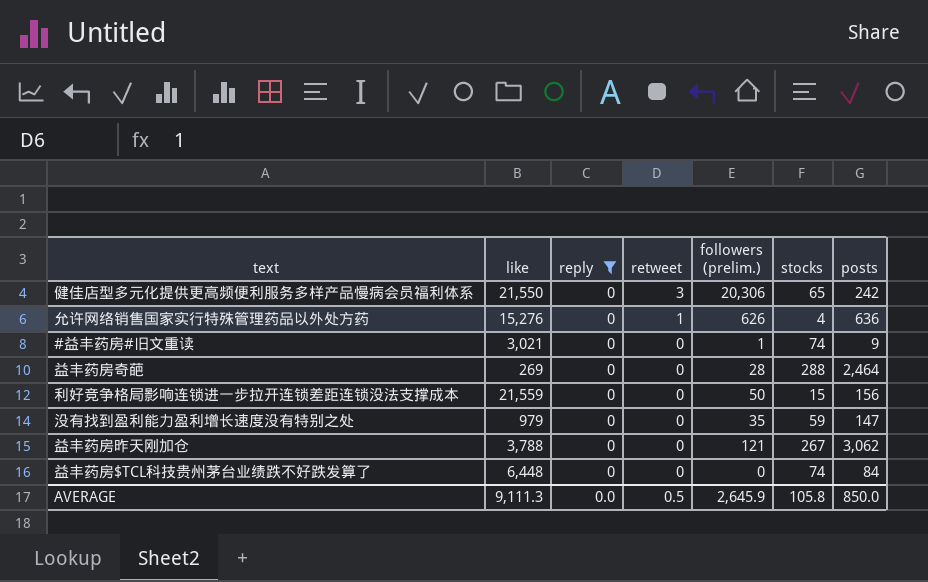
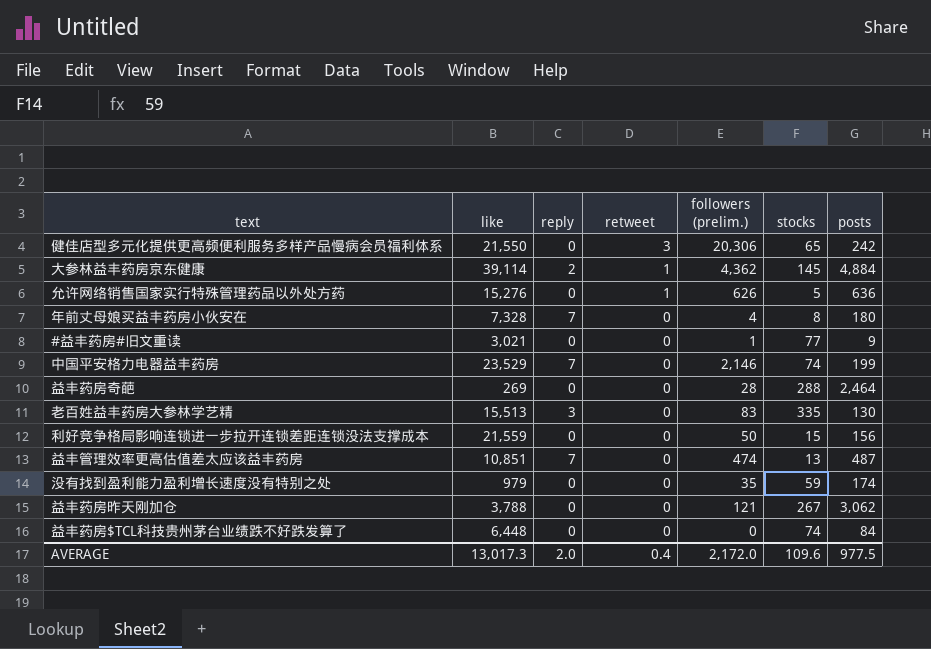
filter: reply = 0 -> none
允许网络销售国家实行特殊管理药品以外处方药 | stocks: 4 -> 5
#益丰药房#旧文重读 | stocks: 74 -> 77
没有找到盈利能力盈利增长速度没有特别之处 | posts: 147 -> 174
AVERAGE | like: 9,111.3 -> 13,017.3
AVERAGE | reply: 0.0 -> 2.0
AVERAGE | retweet: 0.5 -> 0.4
AVERAGE | followers (prelim.): 2,645.9 -> 2,172.0
AVERAGE | stocks: 105.8 -> 109.6
AVERAGE | posts: 850.0 -> 977.5

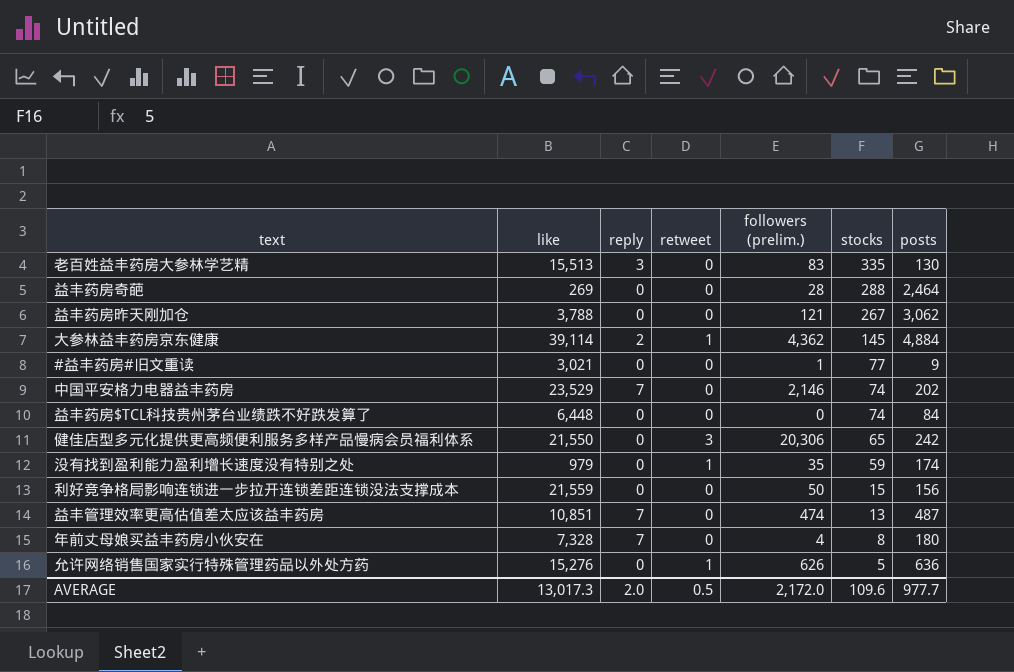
row order: retweet descending -> stocks descending
中国平安格力电器益丰药房 | posts: 199 -> 202
没有找到盈利能力盈利增长速度没有特别之处 | retweet: 0 -> 1
AVERAGE | retweet: 0.4 -> 0.5
AVERAGE | posts: 977.5 -> 977.7

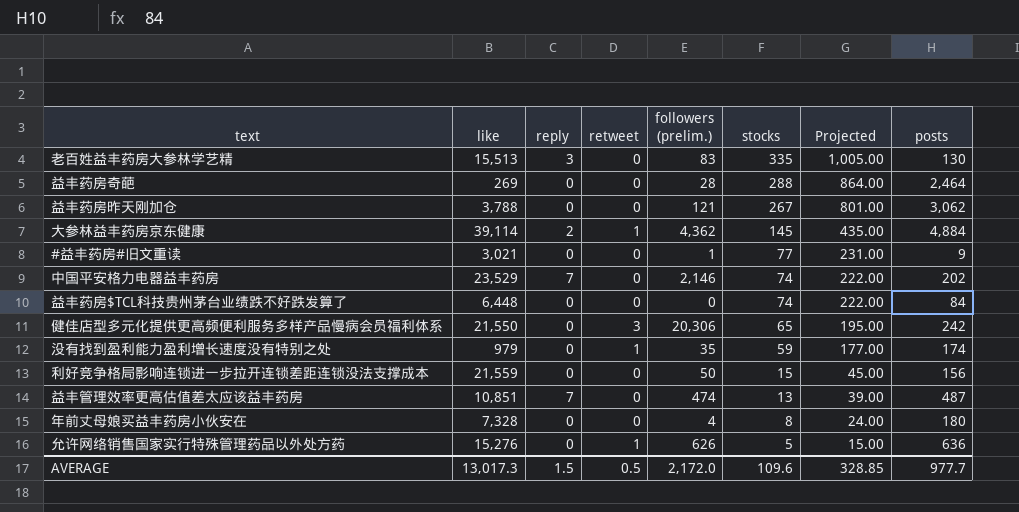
column Projected | formula: none -> [stocks] * 3
年前丈母娘买益丰药房小伙安在 | reply: 7 -> 0
AVERAGE | reply: 2.0 -> 1.5

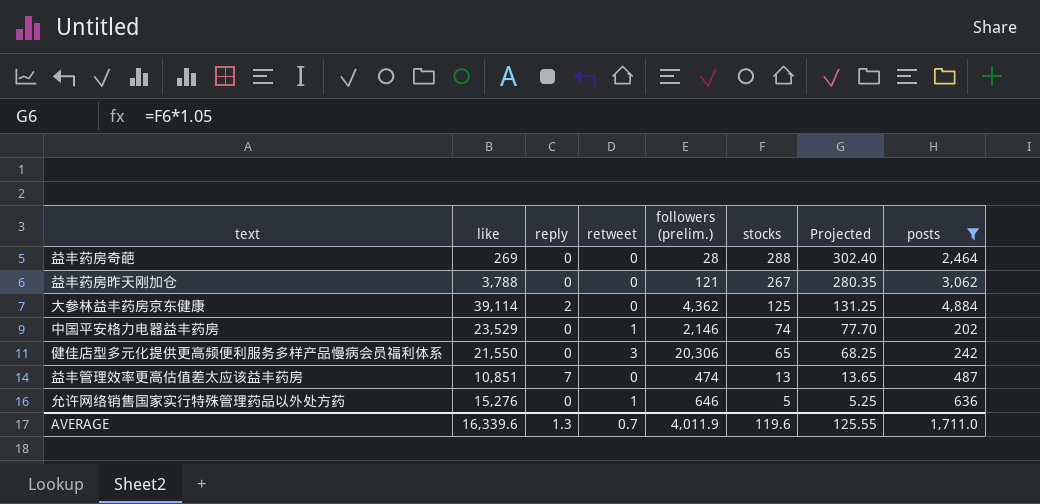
filter: none -> posts >= 202
column Projected | formula: [stocks] * 3 -> [stocks] * 1.05
大参林益丰药房京东健康 | retweet: 1 -> 0
大参林益丰药房京东健康 | stocks: 145 -> 125
中国平安格力电器益丰药房 | reply: 7 -> 0
中国平安格力电器益丰药房 | retweet: 0 -> 1
允许网络销售国家实行特殊管理药品以外处方药 | followers (prelim.): 626 -> 646
AVERAGE | like: 13,017.3 -> 16,339.6
AVERAGE | reply: 1.5 -> 1.3
AVERAGE | retweet: 0.5 -> 0.7
AVERAGE | followers (prelim.): 2,172.0 -> 4,011.9
AVERAGE | stocks: 109.6 -> 119.6
AVERAGE | Projected: 328.85 -> 125.55
AVERAGE | posts: 977.7 -> 1,711.0

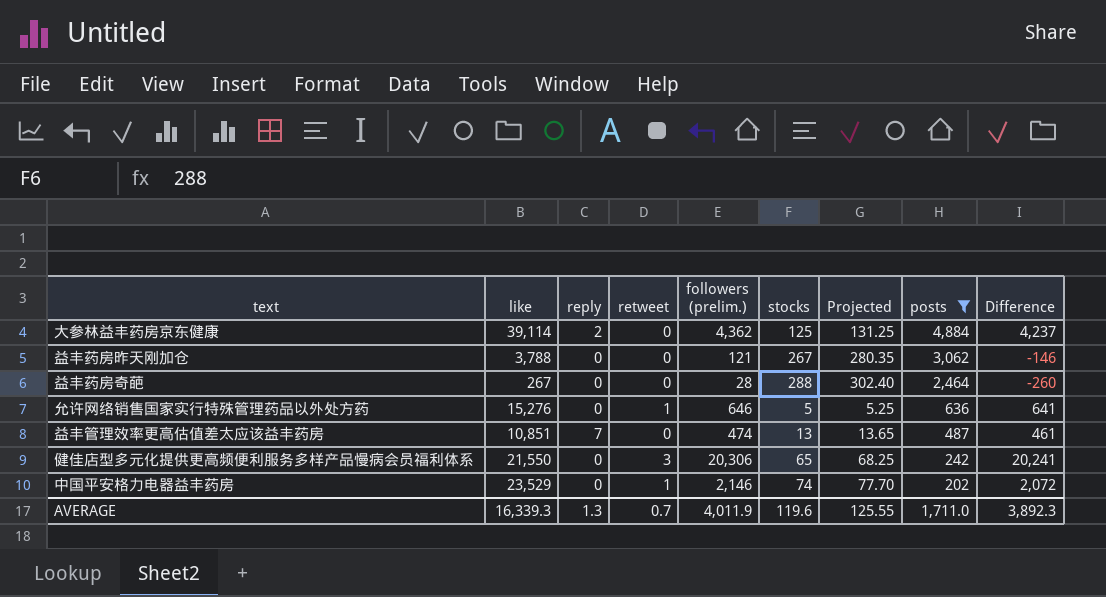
row order: stocks descending -> posts descending
column Difference | formula: none -> [followers (prelim.)] - [stocks]
益丰药房奇葩 | like: 269 -> 267
AVERAGE | like: 16,339.6 -> 16,339.3

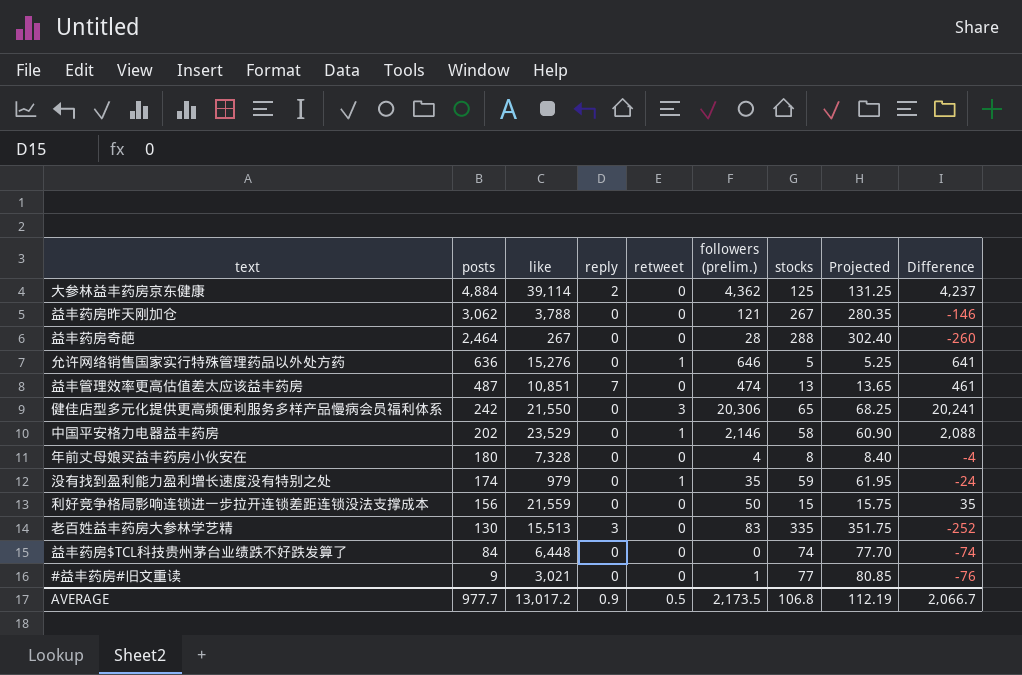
filter: posts >= 202 -> none
column posts | position: 8 -> 2
中国平安格力电器益丰药房 | stocks: 74 -> 58
中国平安格力电器益丰药房 | Projected: 77.70 -> 60.90
中国平安格力电器益丰药房 | Difference: 2,072 -> 2,088
AVERAGE | posts: 1,711.0 -> 977.7
AVERAGE | like: 16,339.3 -> 13,017.2
AVERAGE | reply: 1.3 -> 0.9
AVERAGE | retweet: 0.7 -> 0.5
AVERAGE | followers (prelim.): 4,011.9 -> 2,173.5
AVERAGE | stocks: 119.6 -> 106.8
AVERAGE | Projected: 125.55 -> 112.19
AVERAGE | Difference: 3,892.3 -> 2,066.7

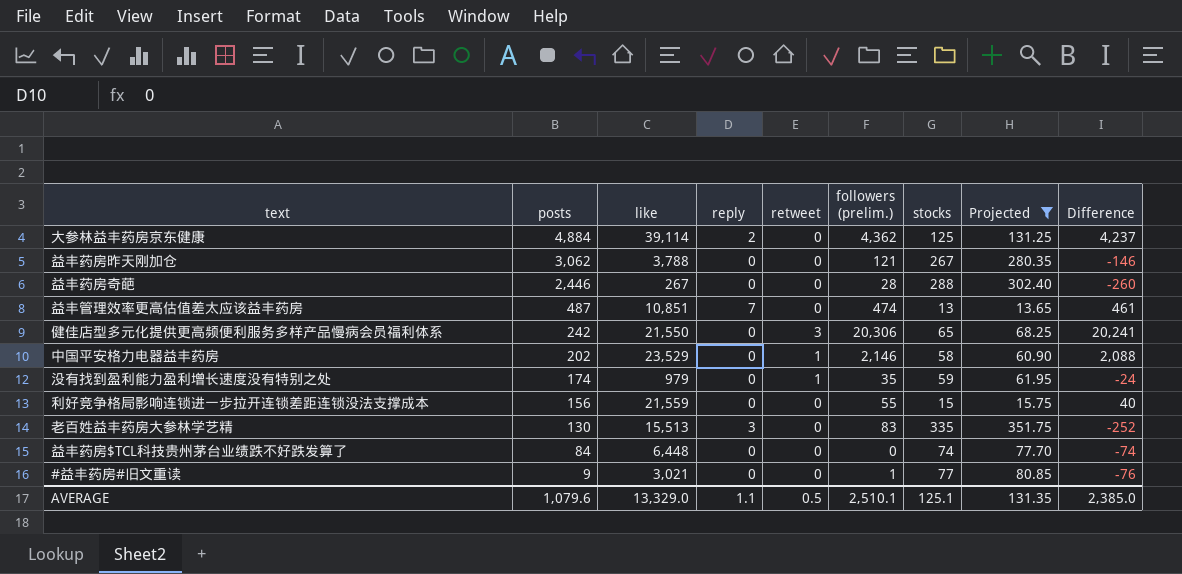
filter: none -> Projected >= 13.65
益丰药房奇葩 | posts: 2,464 -> 2,446
利好竞争格局影响连锁进一步拉开连锁差距连锁没法支撑成本 | followers (prelim.): 50 -> 55
利好竞争格局影响连锁进一步拉开连锁差距连锁没法支撑成本 | Difference: 35 -> 40
AVERAGE | posts: 977.7 -> 1,079.6
AVERAGE | like: 13,017.2 -> 13,329.0
AVERAGE | reply: 0.9 -> 1.1
AVERAGE | followers (prelim.): 2,173.5 -> 2,510.1
AVERAGE | stocks: 106.8 -> 125.1
AVERAGE | Projected: 112.19 -> 131.35
AVERAGE | Difference: 2,066.7 -> 2,385.0

